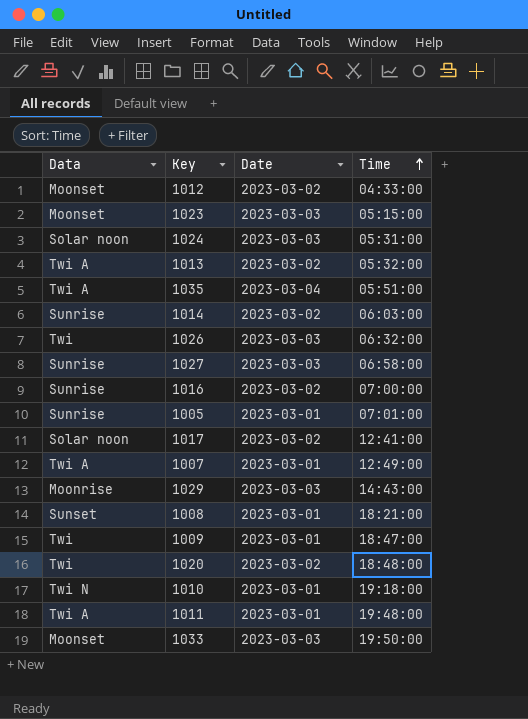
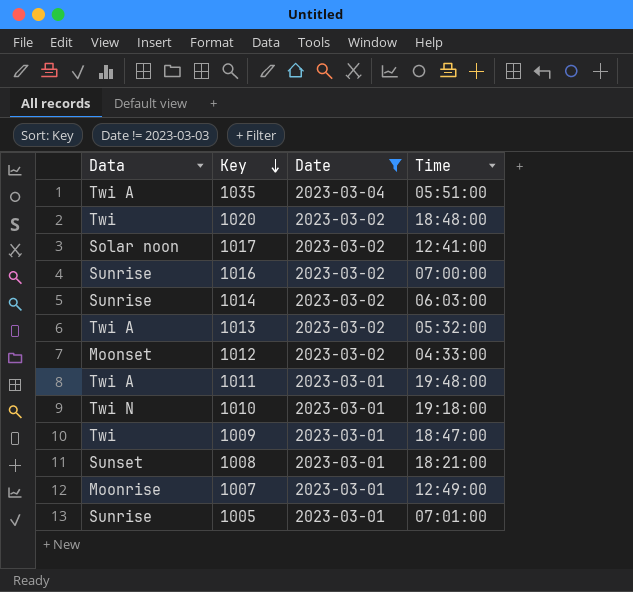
filter: none -> Date != 2023-03-03
row order: Time ascending -> Key descending
1007 | Data: Twi A -> Moonrise

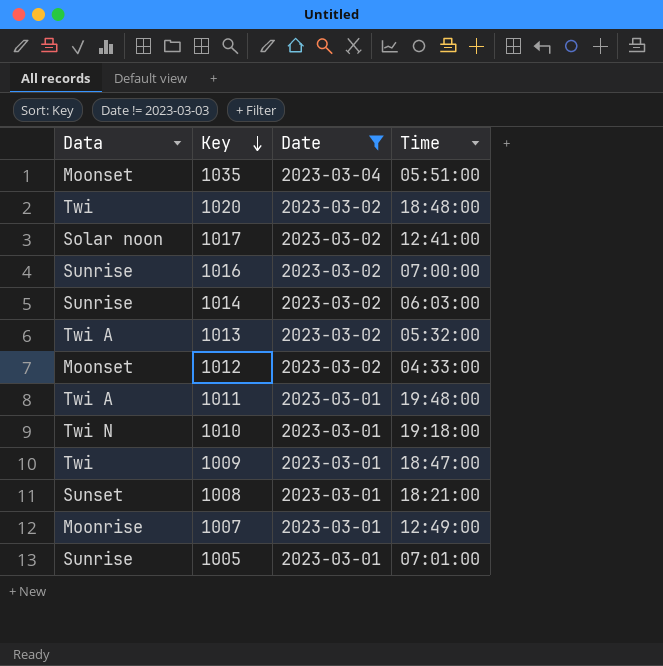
1035 | Data: Twi A -> Moonset

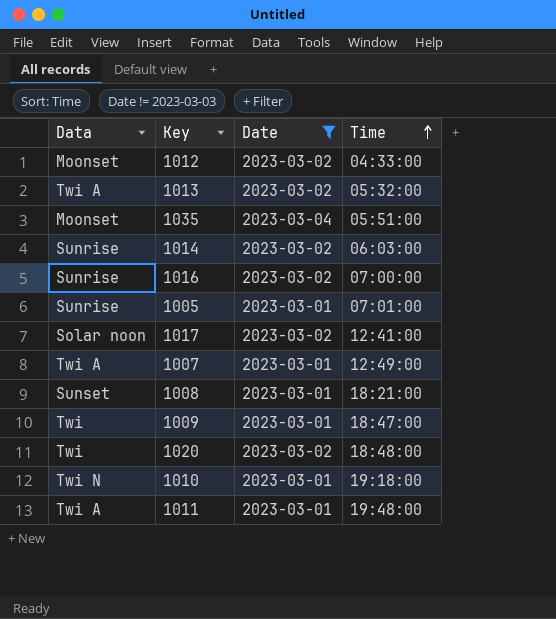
row order: Key descending -> Time ascending
1007 | Data: Moonrise -> Twi A

